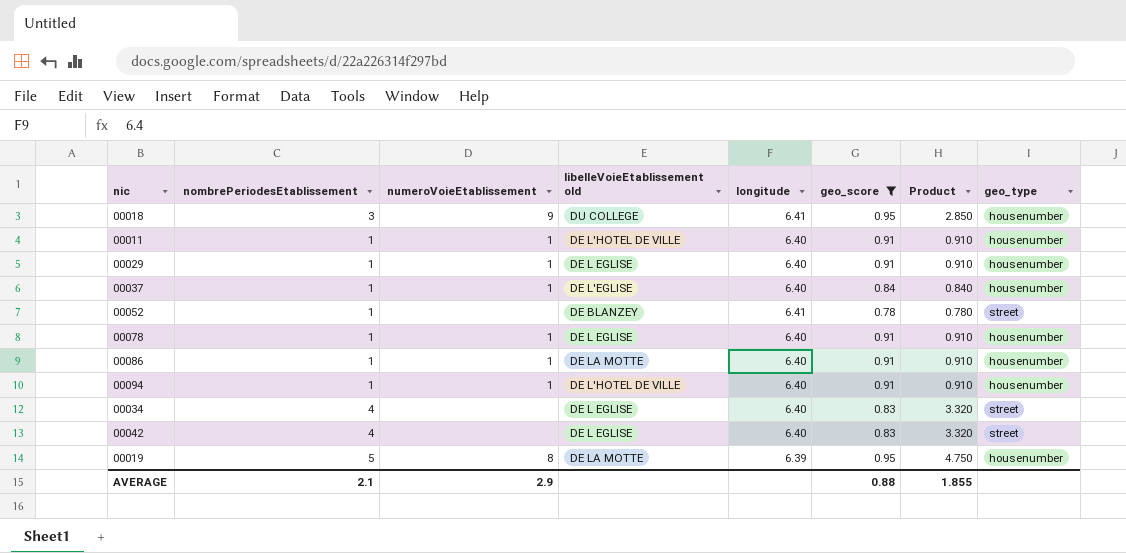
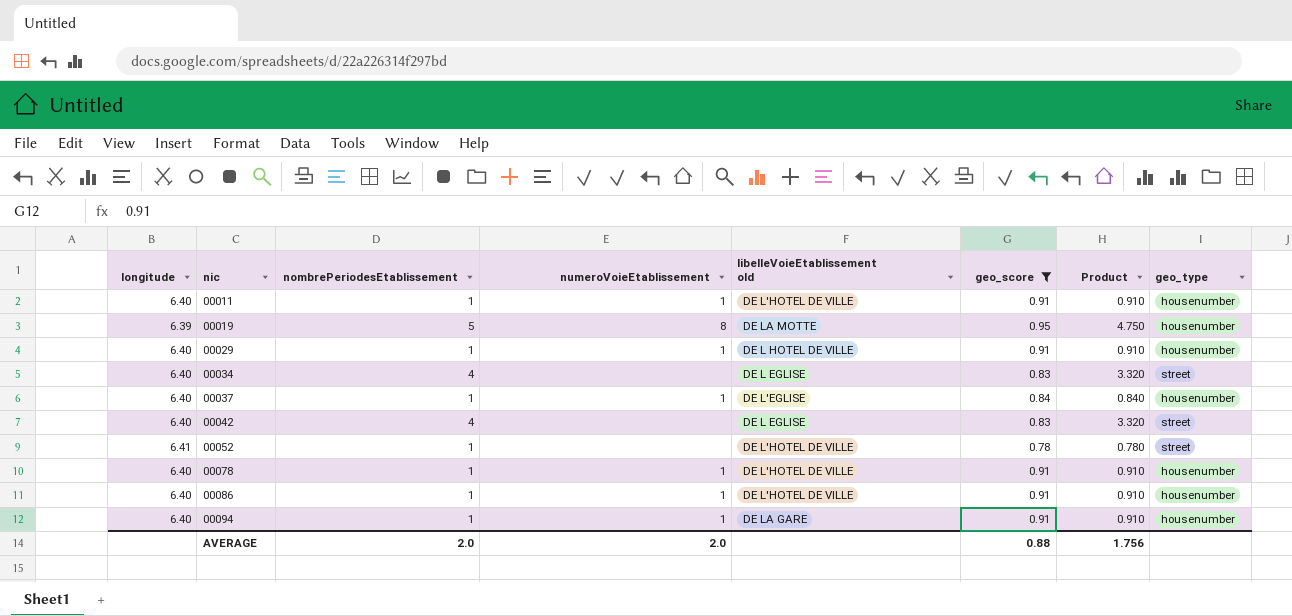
row order: none -> nic ascending
column longitude | position: 5 -> 1
row 00018: 3 | 9 | DU COLLEGE | 6.41 | 0.95 | 2.850 | housenumber -> none
00029 | libelleVoieEtablissement old: DE L EGLISE -> DE L HOTEL DE VILLE
00052 | libelleVoieEtablissement old: DE BLANZEY -> DE L'HOTEL DE VILLE
00078 | libelleVoieEtablissement old: DE L EGLISE -> DE L'HOTEL DE VILLE
00086 | libelleVoieEtablissement old: DE LA MOTTE -> DE L'HOTEL DE VILLE
00094 | libelleVoieEtablissement old: DE L'HOTEL DE VILLE -> DE LA GARE
AVERAGE | nombrePeriodesEtablissement: 2.1 -> 2.0
AVERAGE | numeroVoieEtablissement: 2.9 -> 2.0
AVERAGE | Product: 1.855 -> 1.756

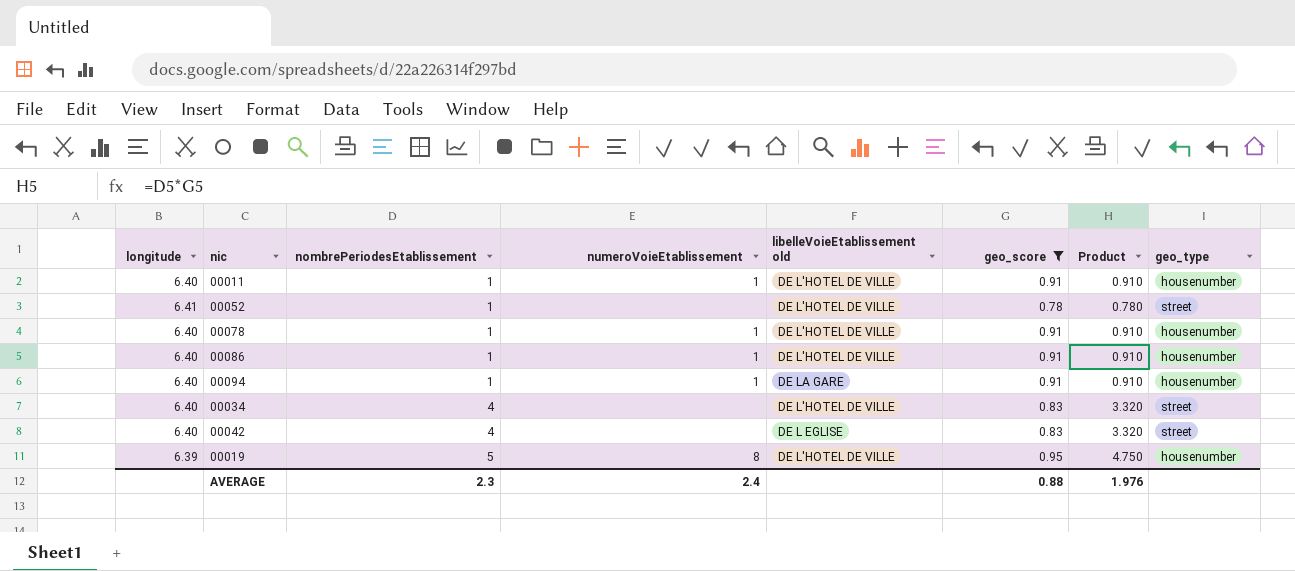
row order: nic ascending -> nombrePeriodesEtablissement ascending
row 00029: 6.40 | 1 | 1 | DE L HOTEL DE VILLE | 0.91 | 0.910 | housenumber -> none
row 00037: 6.40 | 1 | 1 | DE L'EGLISE | 0.84 | 0.840 | housenumber -> none
00034 | libelleVoieEtablissement old: DE L EGLISE -> DE L'HOTEL DE VILLE
00019 | libelleVoieEtablissement old: DE LA MOTTE -> DE L'HOTEL DE VILLE
AVERAGE | nombrePeriodesEtablissement: 2.0 -> 2.3
AVERAGE | numeroVoieEtablissement: 2.0 -> 2.4
AVERAGE | Product: 1.756 -> 1.976

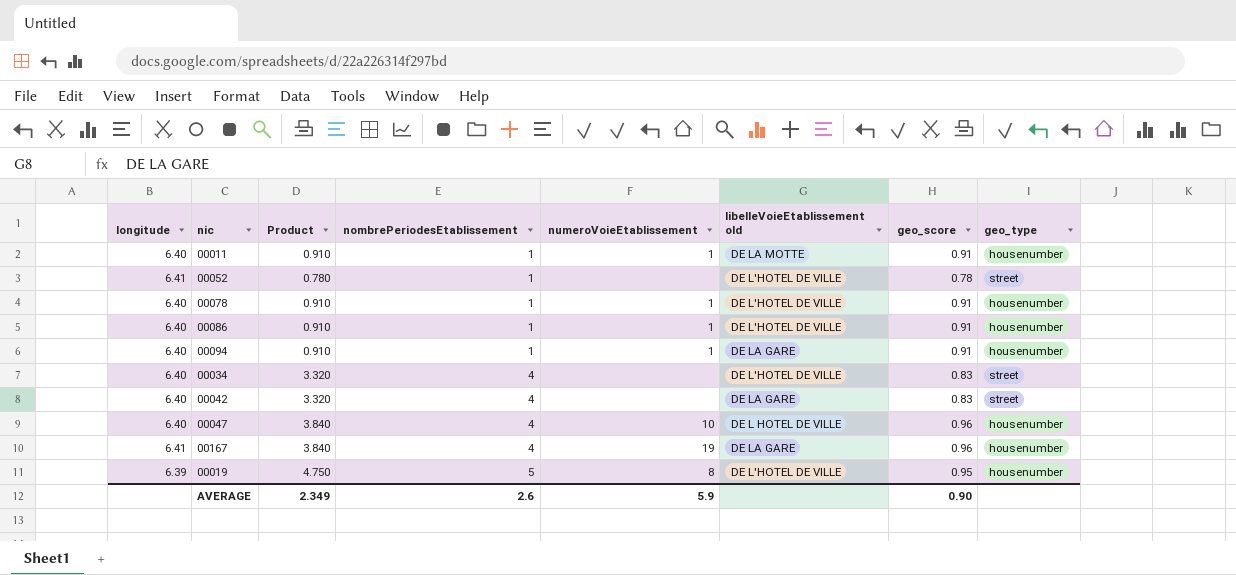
filter: geo_score != 0.96 -> none
column Product | position: 7 -> 3
00011 | libelleVoieEtablissement old: DE L'HOTEL DE VILLE -> DE LA MOTTE
00042 | libelleVoieEtablissement old: DE L EGLISE -> DE LA GARE
AVERAGE | Product: 1.976 -> 2.349
AVERAGE | nombrePeriodesEtablissement: 2.3 -> 2.6
AVERAGE | numeroVoieEtablissement: 2.4 -> 5.9
AVERAGE | geo_score: 0.88 -> 0.90

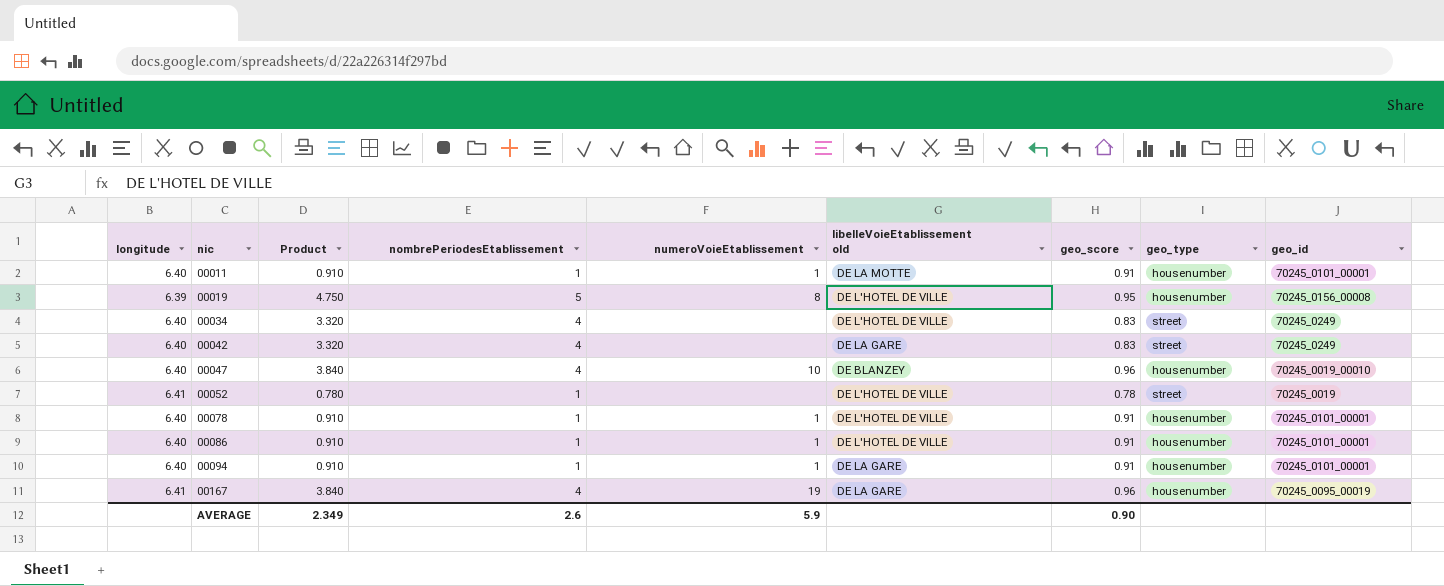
row order: nombrePeriodesEtablissement ascending -> nic ascending
column geo_id | position: none -> 9
00047 | libelleVoieEtablissement old: DE L HOTEL DE VILLE -> DE BLANZEY

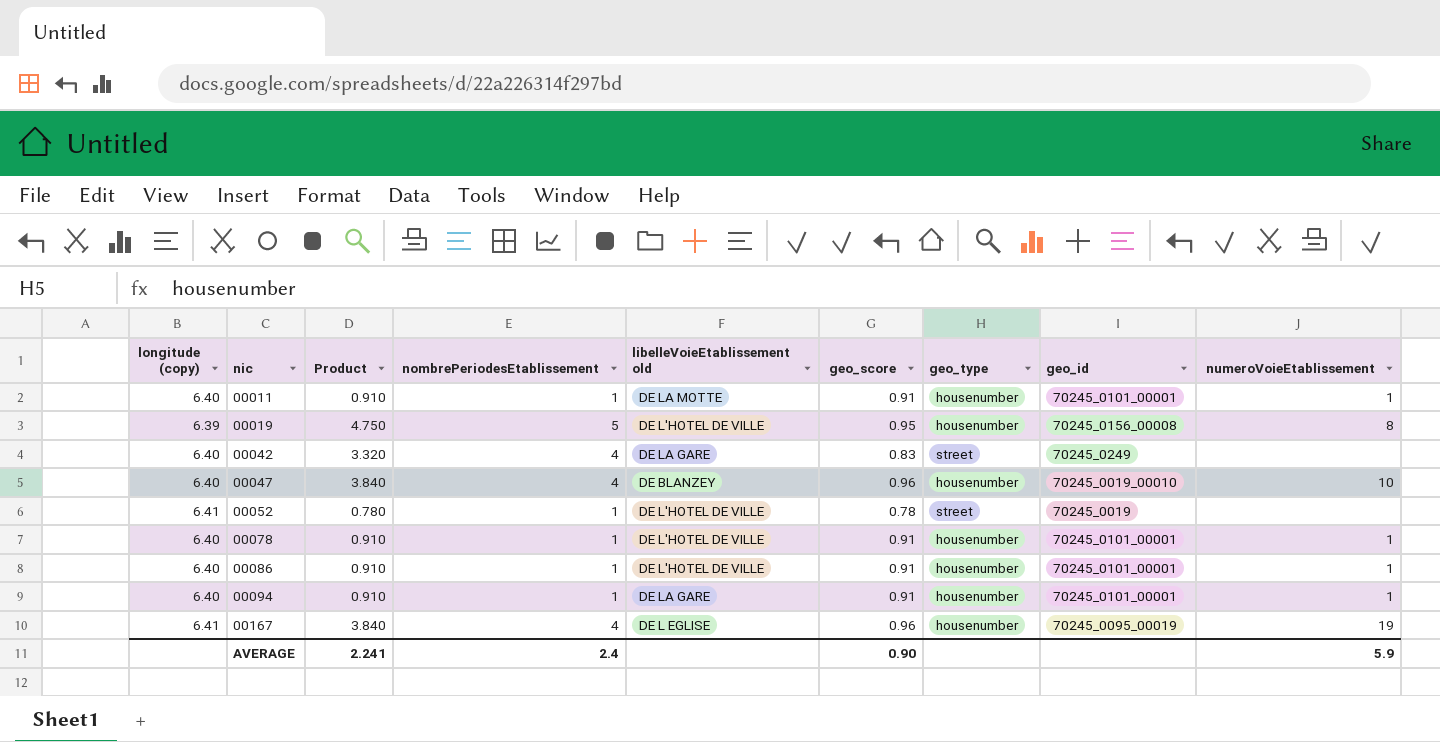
column name: longitude -> longitude (copy)
column numeroVoieEtablissement | position: 5 -> 9
row 00034: 6.40 | 3.320 | 4 | none | DE L'HOTEL DE VILLE | 0.83 | street | 70245_0249 -> none
00167 | libelleVoieEtablissement old: DE LA GARE -> DE L EGLISE
AVERAGE | Product: 2.349 -> 2.241
AVERAGE | nombrePeriodesEtablissement: 2.6 -> 2.4

